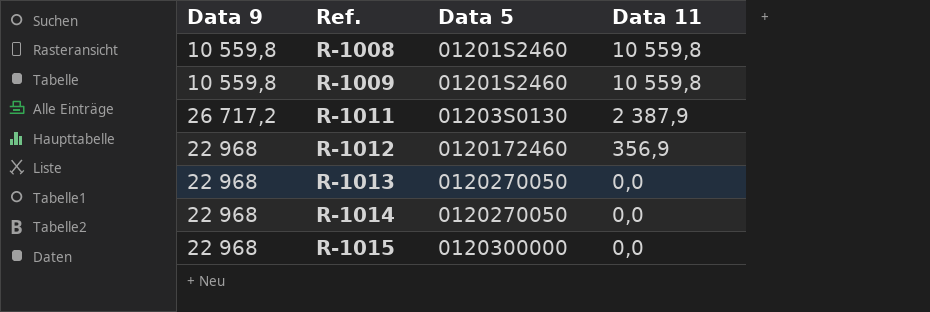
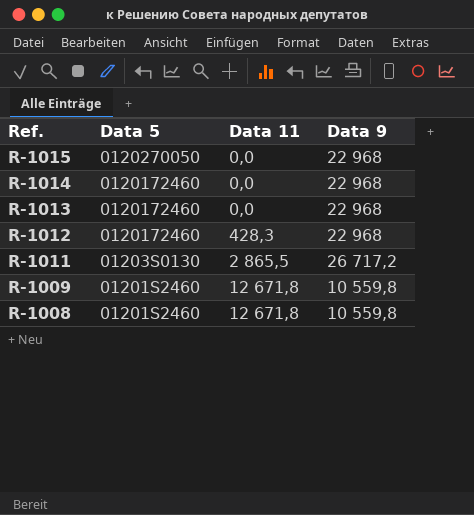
row order: Ref. ascending -> Ref. descending
column Data 9 | position: 1 -> 4
R-1015 | Data 5: 0120300000 -> 0120270050
R-1014 | Data 5: 0120270050 -> 0120172460
R-1013 | Data 5: 0120270050 -> 0120172460
R-1012 | Data 11: 356,9 -> 428,3
R-1011 | Data 11: 2 387,9 -> 2 865,5
R-1009 | Data 11: 10 559,8 -> 12 671,8
R-1008 | Data 11: 10 559,8 -> 12 671,8

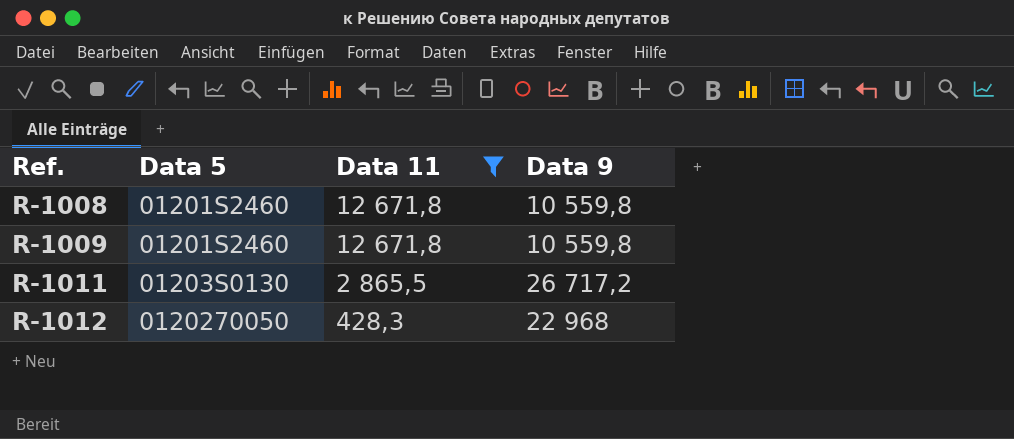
filter: none -> Data 11 != 0,0
row order: Ref. descending -> Ref. ascending
R-1012 | Data 5: 0120172460 -> 0120270050

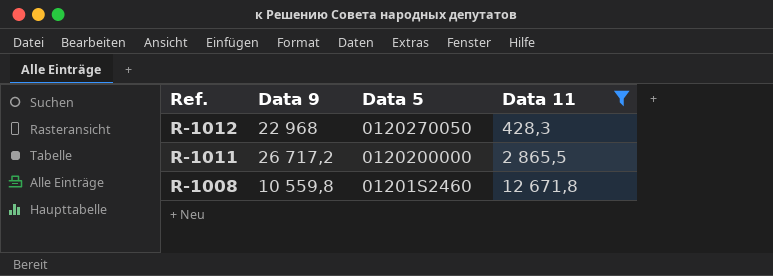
row order: Ref. ascending -> Ref. descending
column Data 9 | position: 4 -> 2
row R-1009: 01201S2460 | 12 671,8 | 10 559,8 -> none
R-1011 | Data 5: 01203S0130 -> 0120200000

